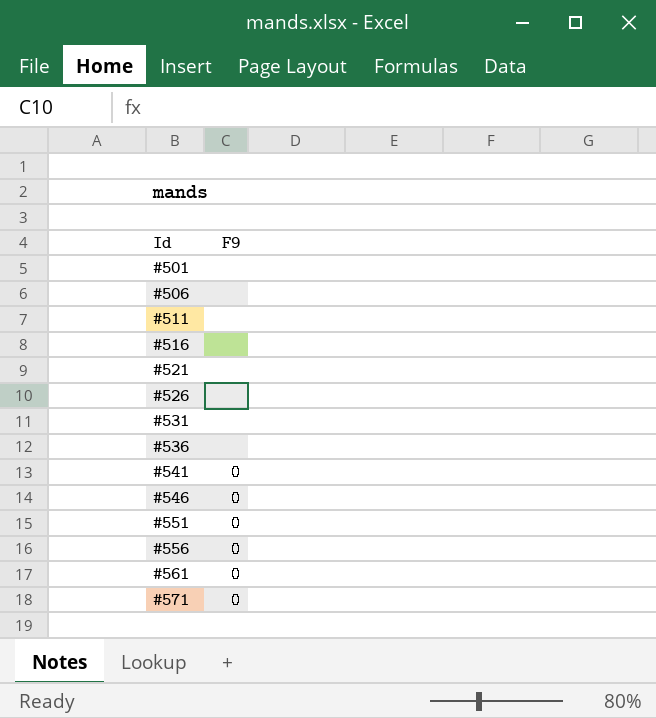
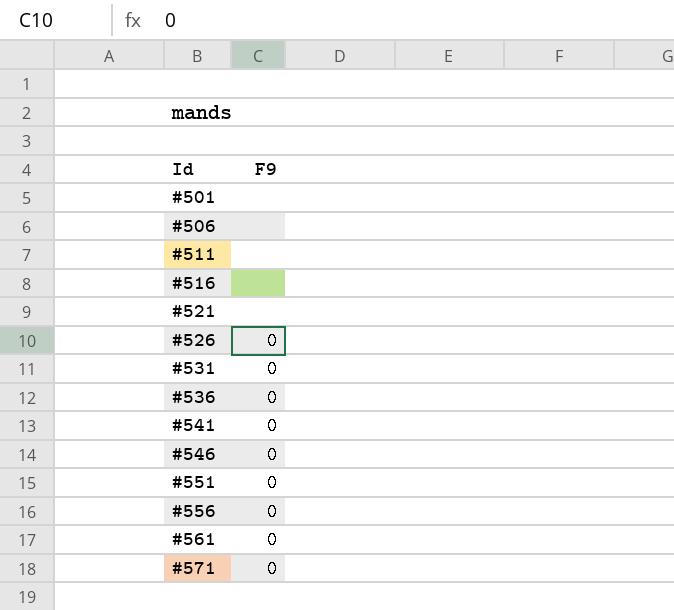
#526 | F9: none -> 0
#531 | F9: none -> 0
#536 | F9: none -> 0

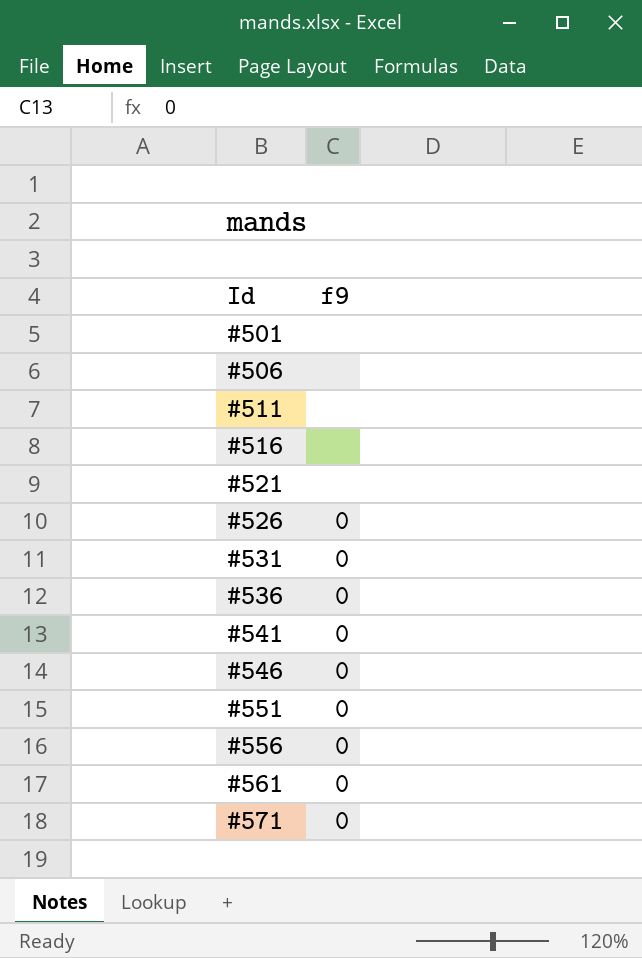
column name: F9 -> f9

